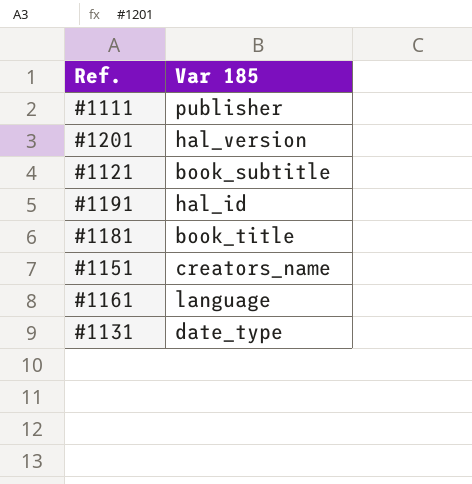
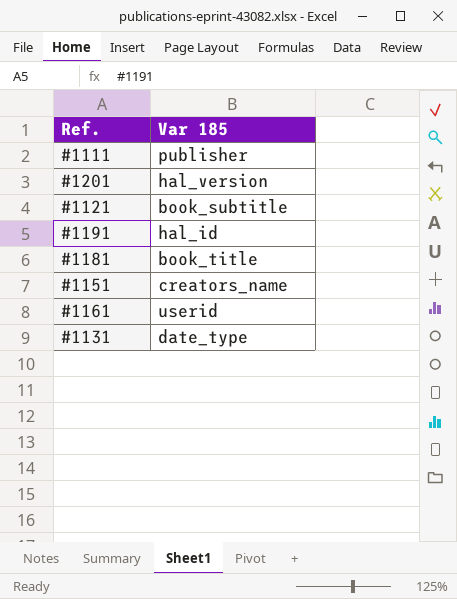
#1161 | Var 185: language -> userid

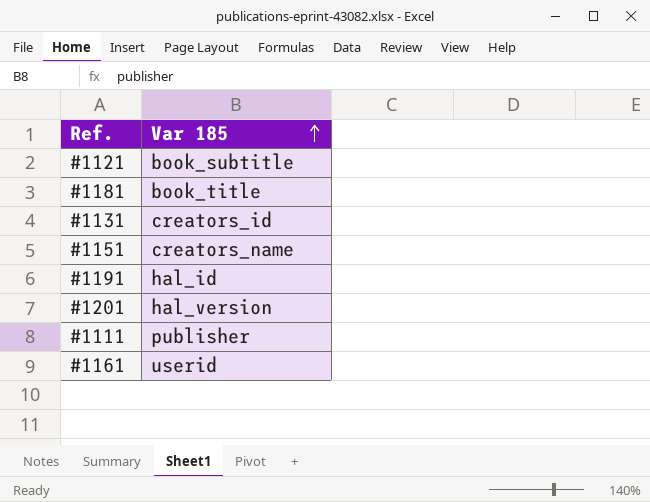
row order: none -> Var 185 ascending
#1131 | Var 185: date_type -> creators_id

